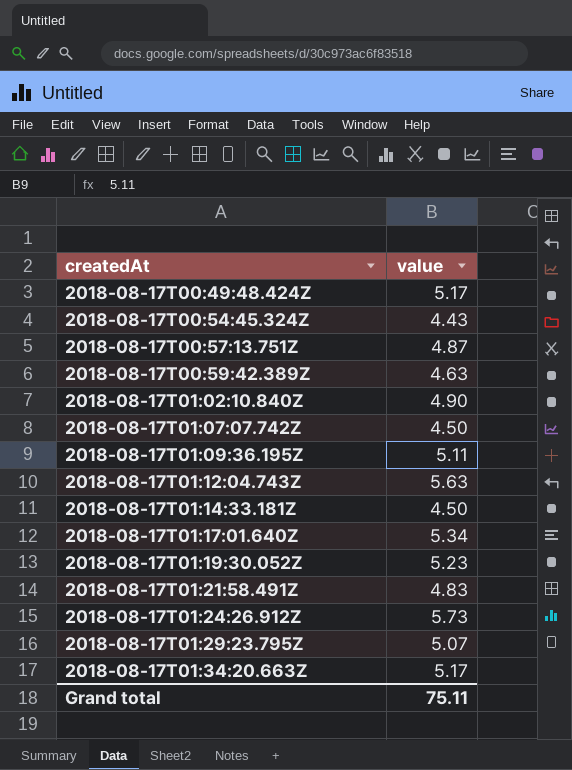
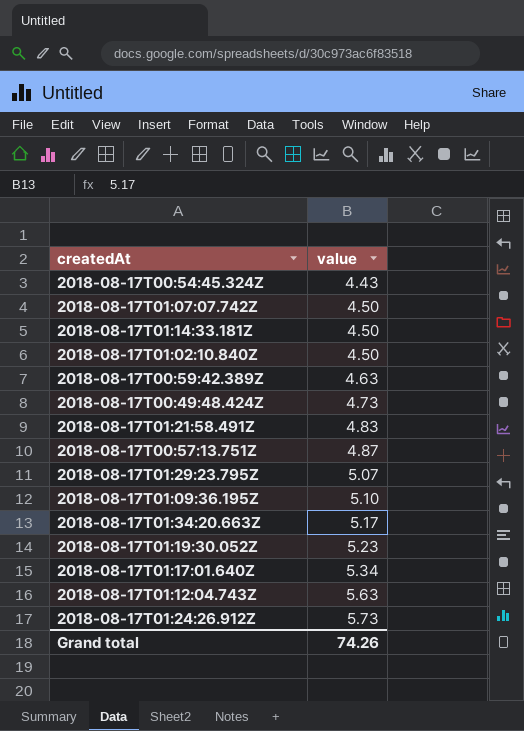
row order: createdAt ascending -> value ascending
2018-08-17T01:02:10.840Z | value: 4.90 -> 4.50
2018-08-17T00:49:48.424Z | value: 5.17 -> 4.73
2018-08-17T01:09:36.195Z | value: 5.11 -> 5.10
Grand total | value: 75.11 -> 74.26

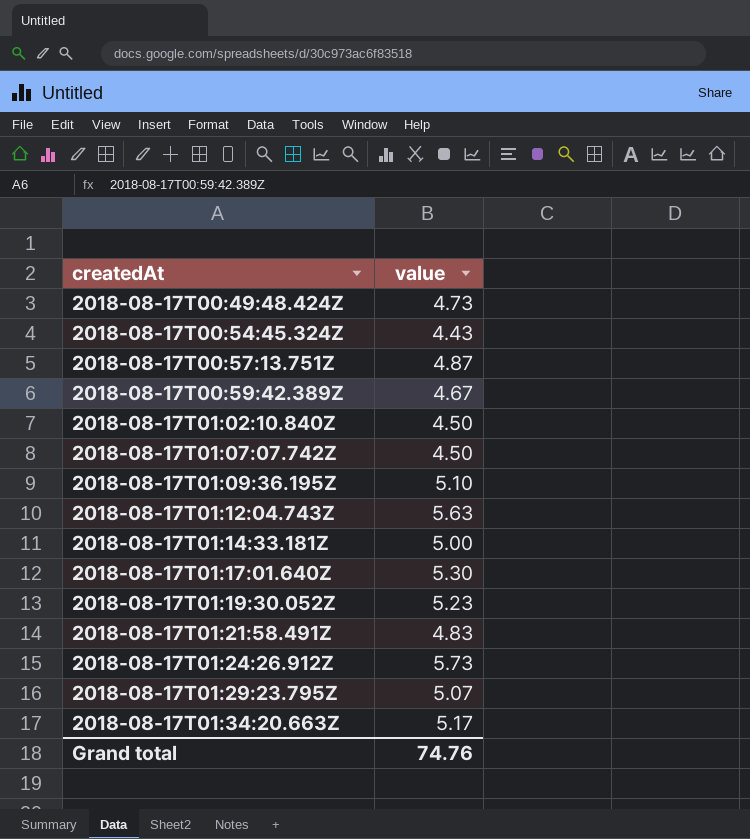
row order: value ascending -> createdAt ascending
2018-08-17T00:59:42.389Z | value: 4.63 -> 4.67
2018-08-17T01:14:33.181Z | value: 4.50 -> 5.00
2018-08-17T01:17:01.640Z | value: 5.34 -> 5.30
Grand total | value: 74.26 -> 74.76

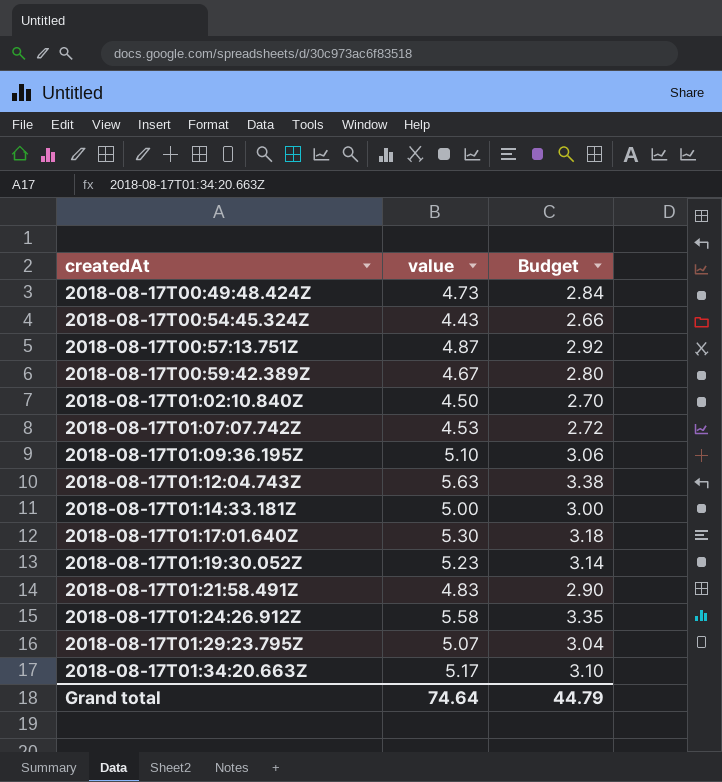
column Budget | formula: none -> [value] * 0.6
2018-08-17T01:07:07.742Z | value: 4.50 -> 4.53
2018-08-17T01:24:26.912Z | value: 5.73 -> 5.58
Grand total | value: 74.76 -> 74.64

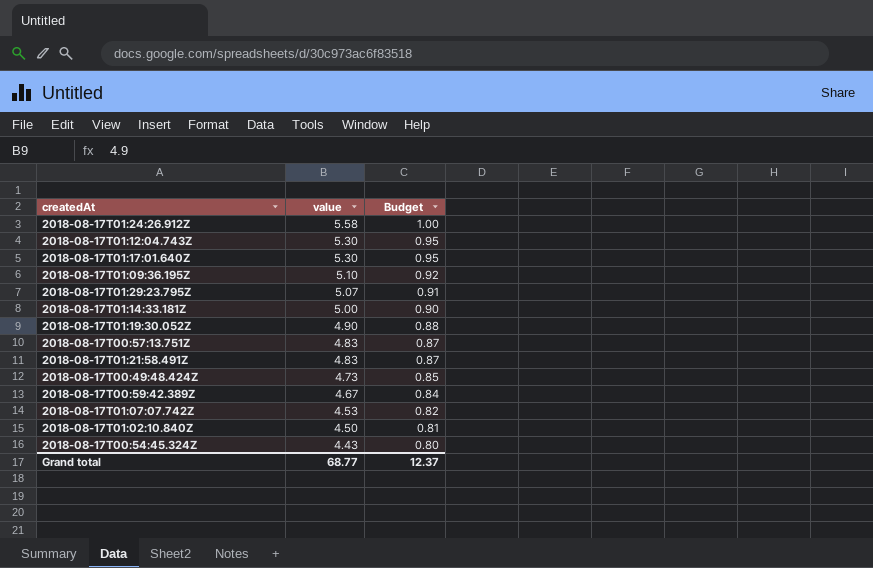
row order: createdAt ascending -> value descending
column Budget | formula: [value] * 0.6 -> [value] * 0.18
row 2018-08-17T01:34:20.663Z: 5.17 | 3.10 -> none
2018-08-17T01:12:04.743Z | value: 5.63 -> 5.30
2018-08-17T01:19:30.052Z | value: 5.23 -> 4.90
2018-08-17T00:57:13.751Z | value: 4.87 -> 4.83
Grand total | value: 74.64 -> 68.77
Grand total | Budget: 44.79 -> 12.37

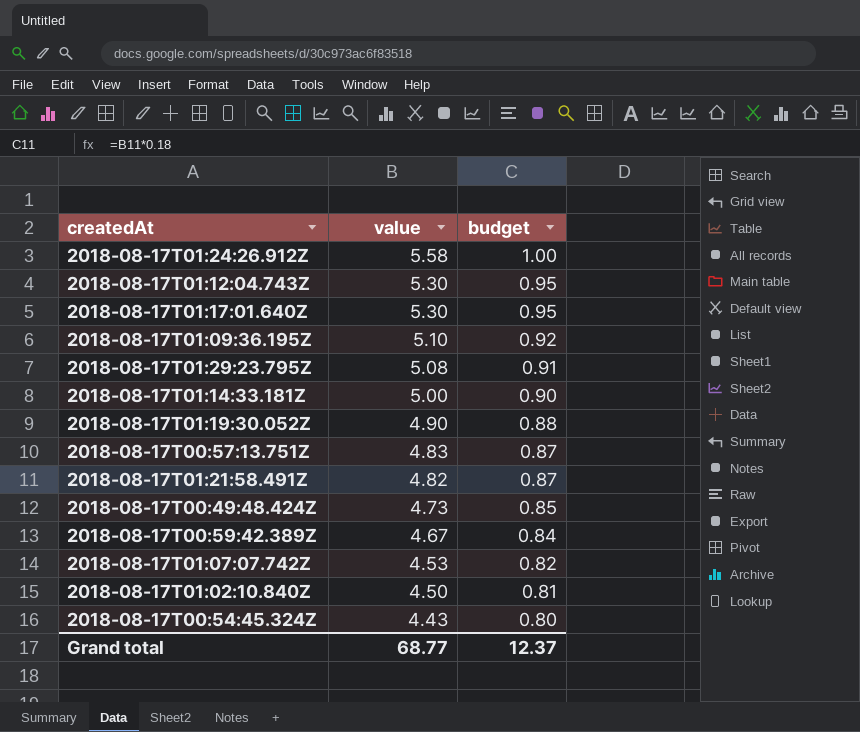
column name: Budget -> budget
2018-08-17T01:29:23.795Z | value: 5.07 -> 5.08
2018-08-17T01:21:58.491Z | value: 4.83 -> 4.82

